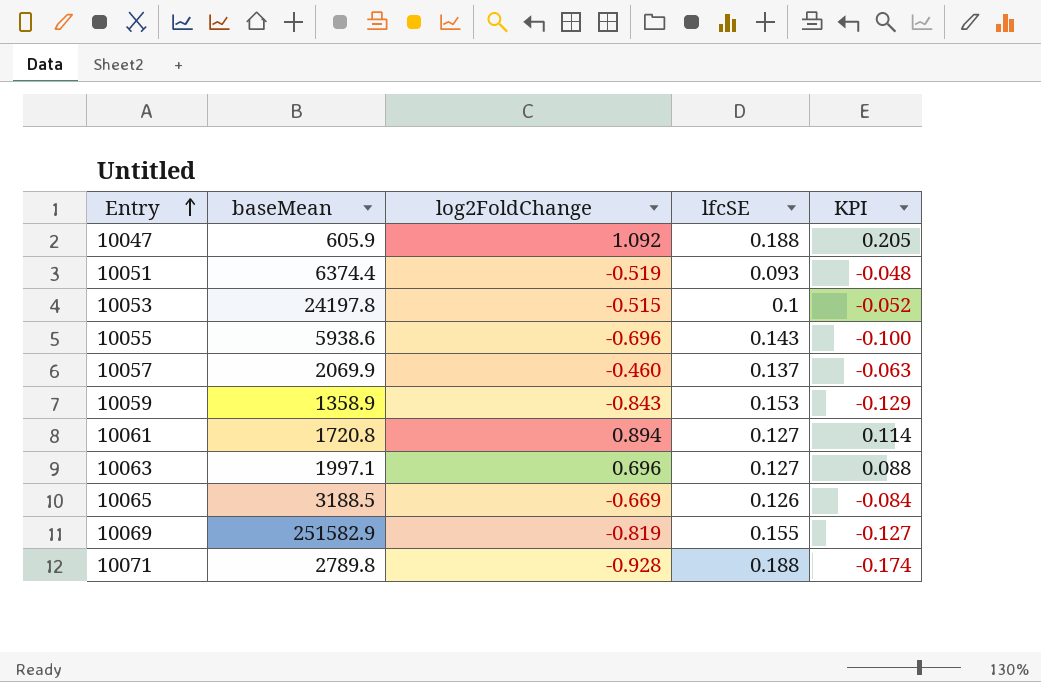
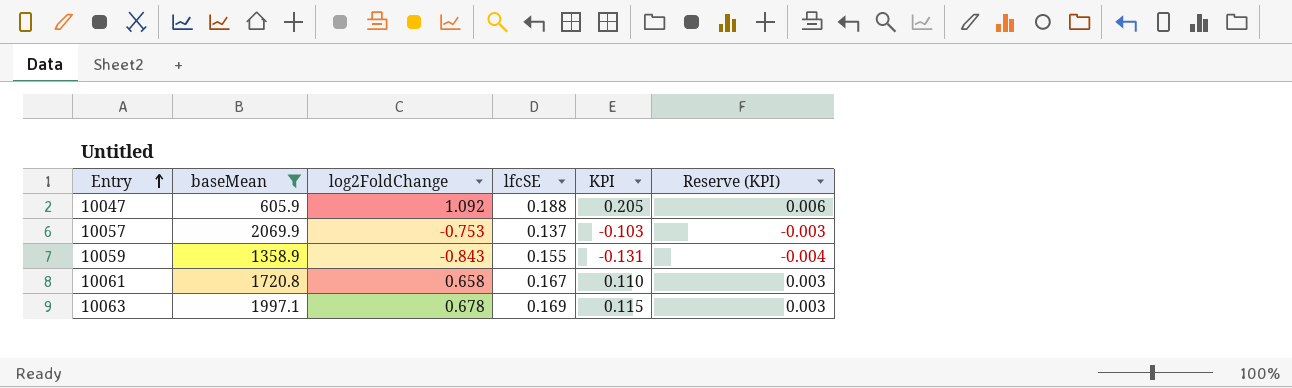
filter: none -> baseMean <= 2069.9
column Reserve (KPI) | formula: none -> [KPI] * 0.03
10057 | log2FoldChange: -0.460 -> -0.753
10057 | KPI: -0.063 -> -0.103
10059 | lfcSE: 0.153 -> 0.155
10059 | KPI: -0.129 -> -0.131
10061 | log2FoldChange: 0.894 -> 0.658
10061 | lfcSE: 0.127 -> 0.167
10061 | KPI: 0.114 -> 0.110
10063 | log2FoldChange: 0.696 -> 0.678
10063 | lfcSE: 0.127 -> 0.169
10063 | KPI: 0.088 -> 0.115

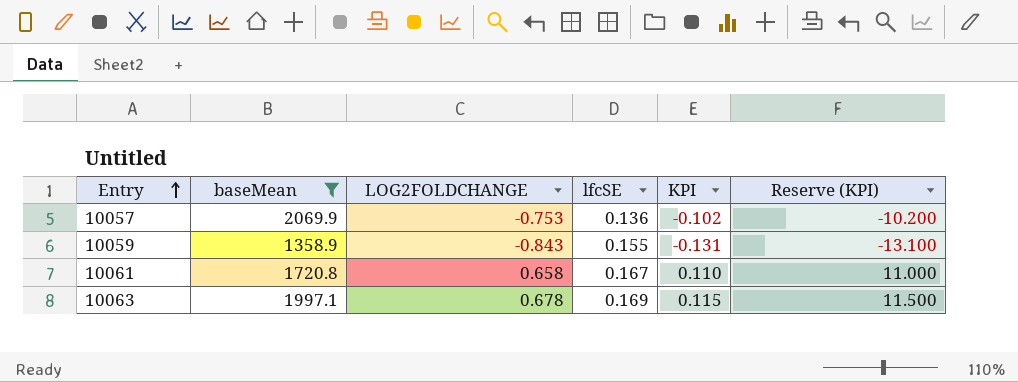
column name: log2FoldChange -> LOG2FOLDCHANGE
column Reserve (KPI) | formula: [KPI] * 0.03 -> [KPI] * 100
row 10047: 605.9 | 1.092 | 0.188 | 0.205 | 0.006 -> none
10057 | lfcSE: 0.137 -> 0.136
10057 | KPI: -0.103 -> -0.102

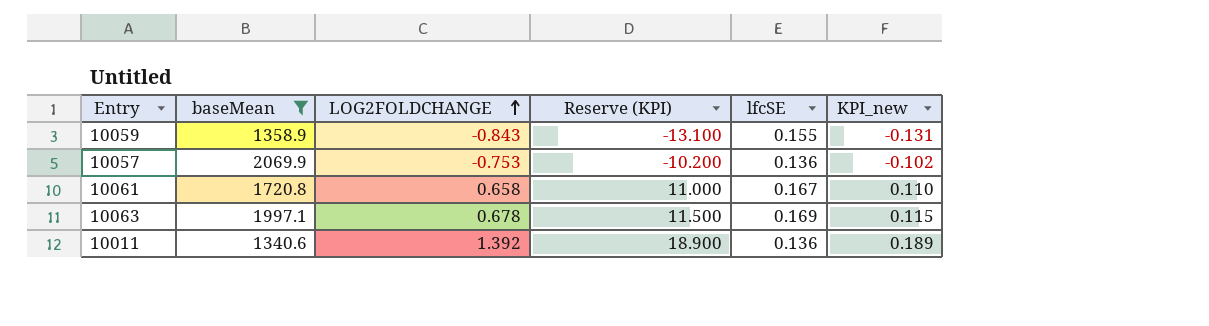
row order: Entry ascending -> LOG2FOLDCHANGE ascending
column Reserve (KPI) | position: 6 -> 4
column name: KPI -> KPI_new
row 10011: none -> 1340.6 | 1.392 | 18.900 | 0.136 | 0.189

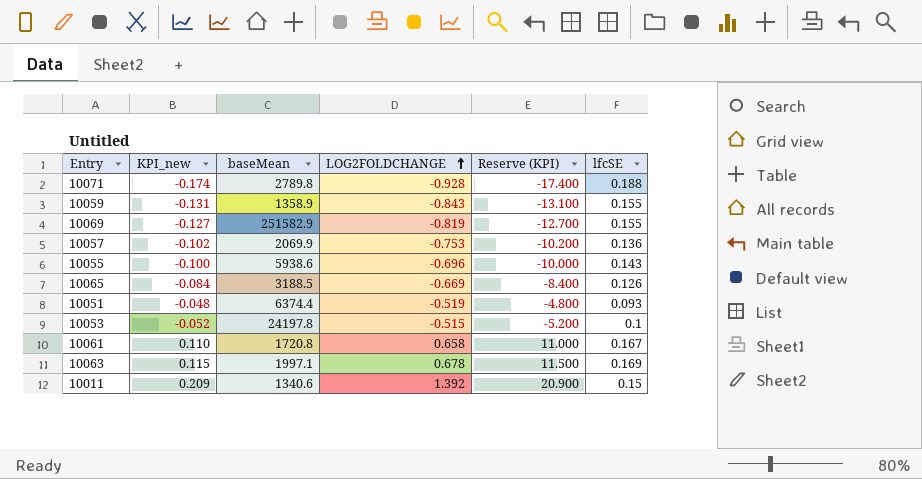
filter: baseMean <= 2069.9 -> none
column KPI_new | position: 6 -> 2
10011 | KPI_new: 0.189 -> 0.209
10011 | Reserve (KPI): 18.900 -> 20.900
10011 | lfcSE: 0.136 -> 0.15

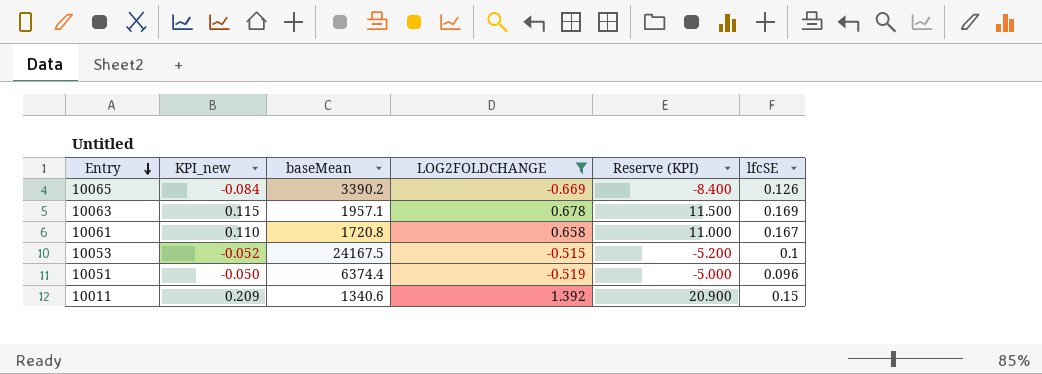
filter: none -> LOG2FOLDCHANGE >= -0.669
row order: LOG2FOLDCHANGE ascending -> Entry descending
10065 | baseMean: 3188.5 -> 3390.2
10063 | baseMean: 1997.1 -> 1957.1
10053 | baseMean: 24197.8 -> 24167.5
10051 | KPI_new: -0.048 -> -0.050
10051 | Reserve (KPI): -4.800 -> -5.000
10051 | lfcSE: 0.093 -> 0.096

